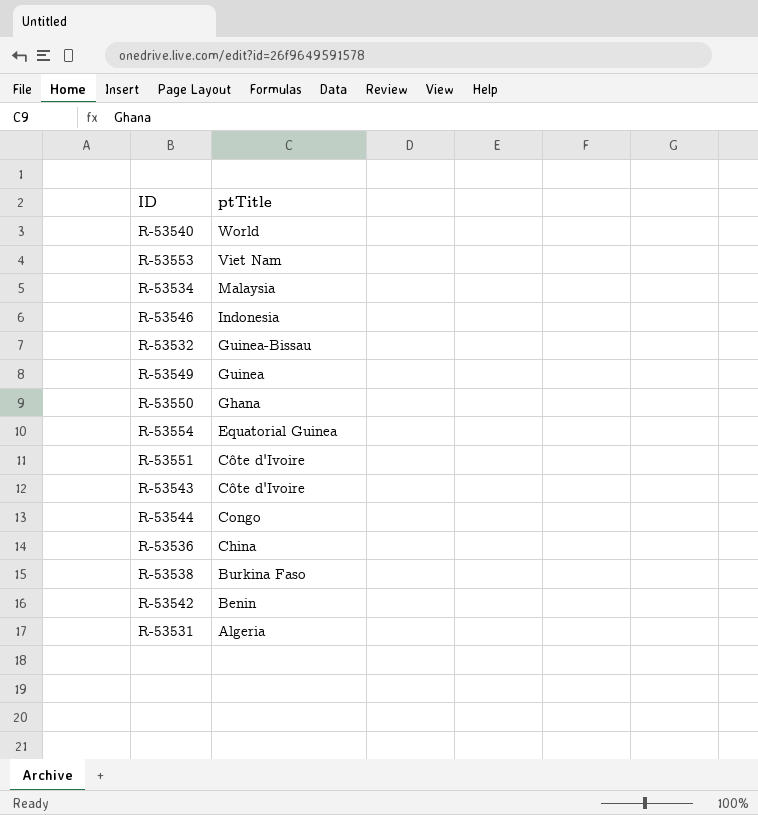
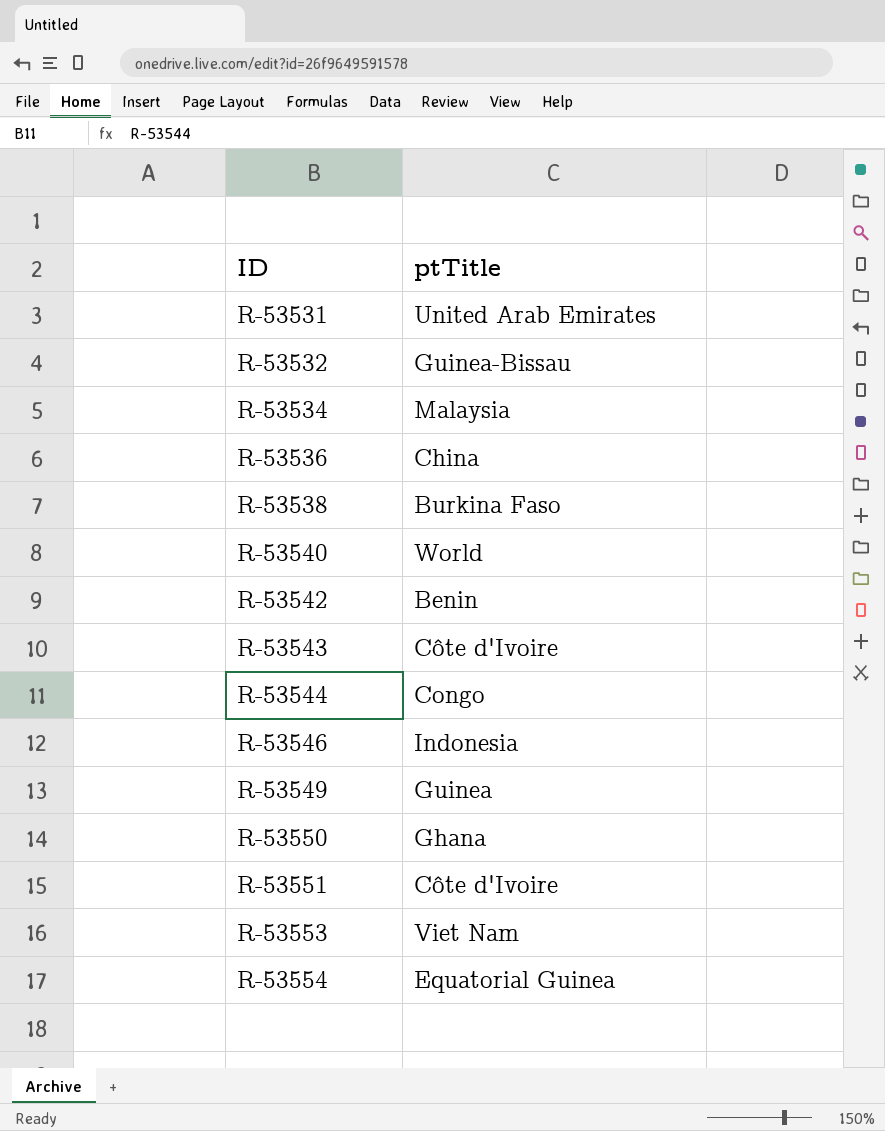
row order: ptTitle descending -> ID ascending
R-53531 | ptTitle: Algeria -> United Arab Emirates

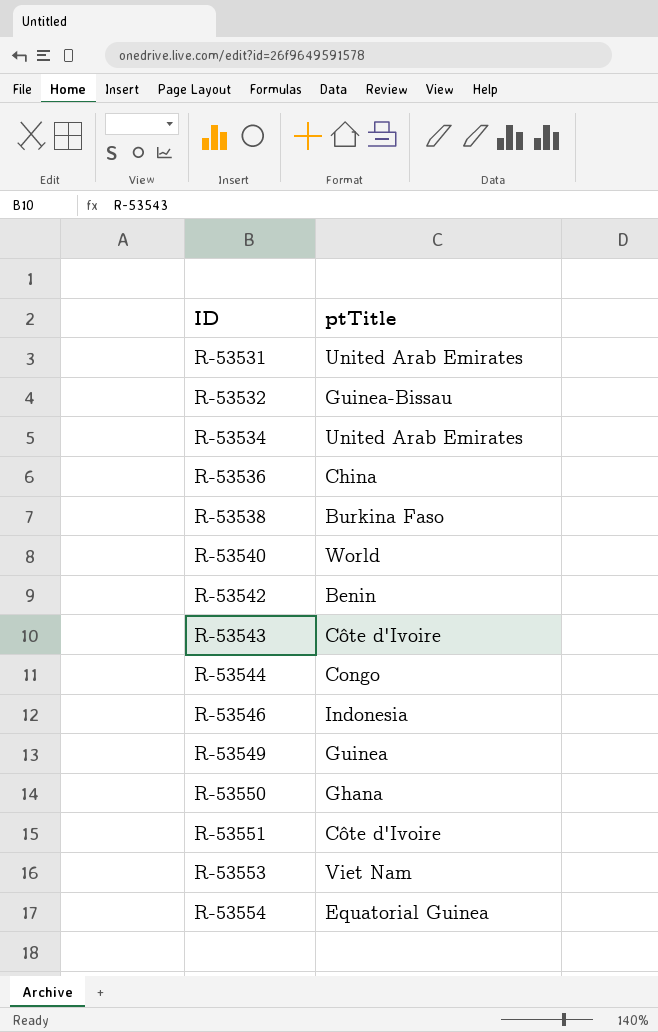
R-53534 | ptTitle: Malaysia -> United Arab Emirates

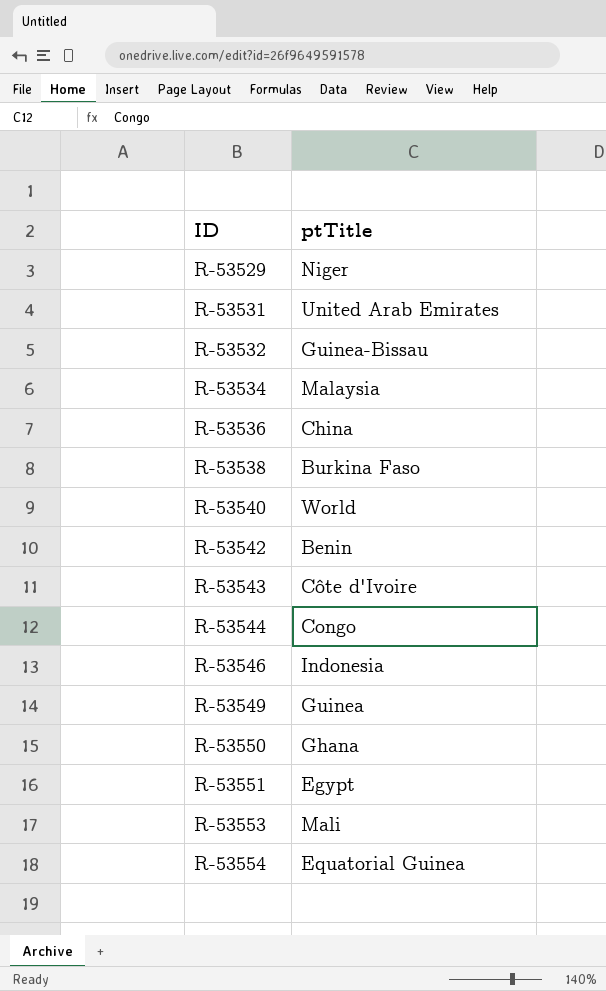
row R-53529: none -> Niger
R-53534 | ptTitle: United Arab Emirates -> Malaysia
R-53551 | ptTitle: Côte d'Ivoire -> Egypt
R-53553 | ptTitle: Viet Nam -> Mali

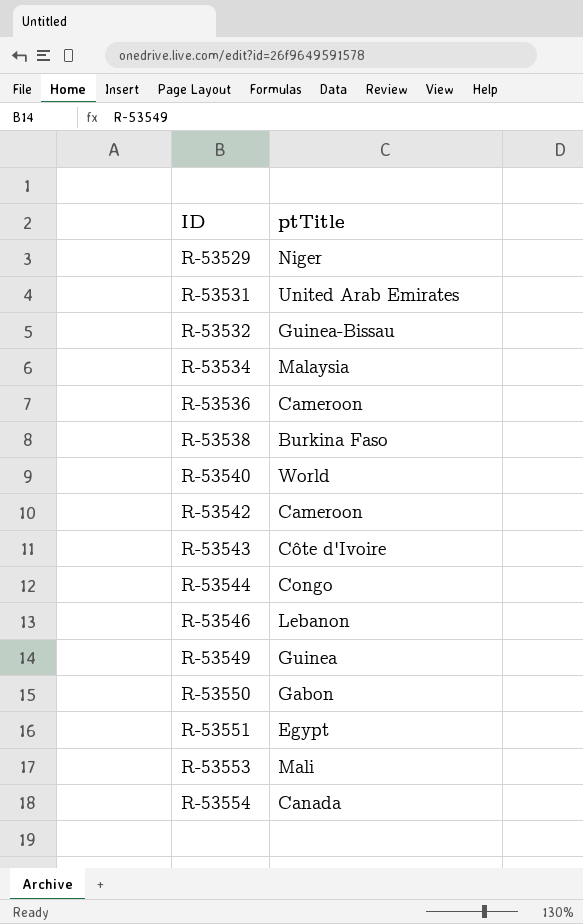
R-53536 | ptTitle: China -> Cameroon
R-53542 | ptTitle: Benin -> Cameroon
R-53546 | ptTitle: Indonesia -> Lebanon
R-53550 | ptTitle: Ghana -> Gabon
R-53554 | ptTitle: Equatorial Guinea -> Canada

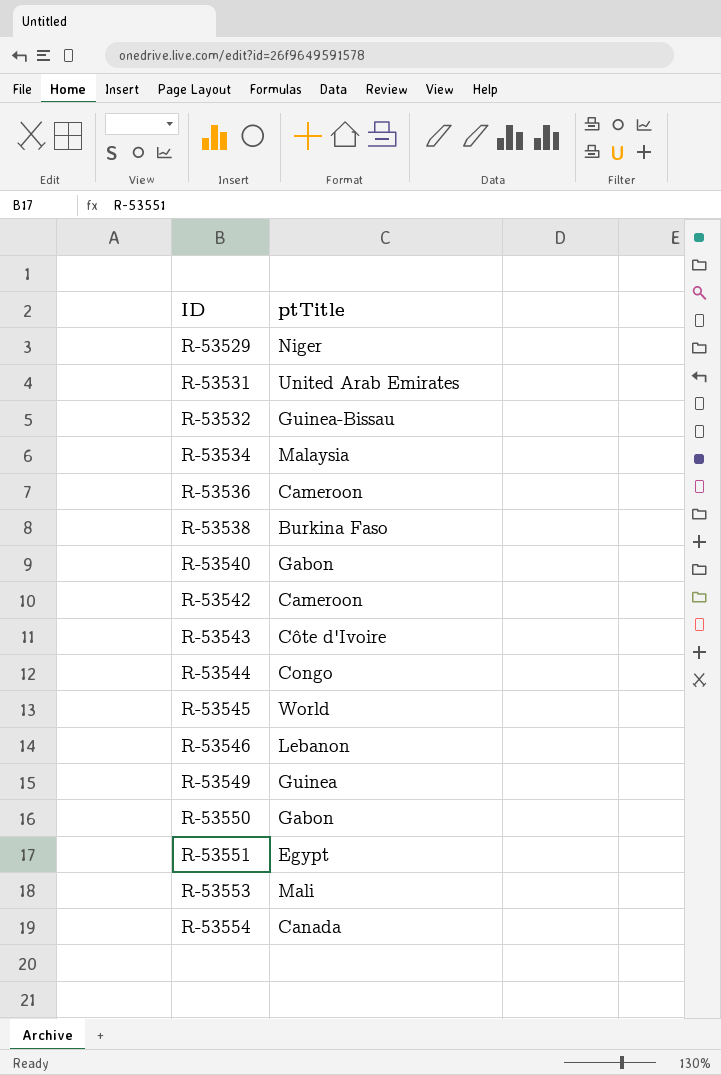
R-53540 | ptTitle: World -> Gabon
row R-53545: none -> World

